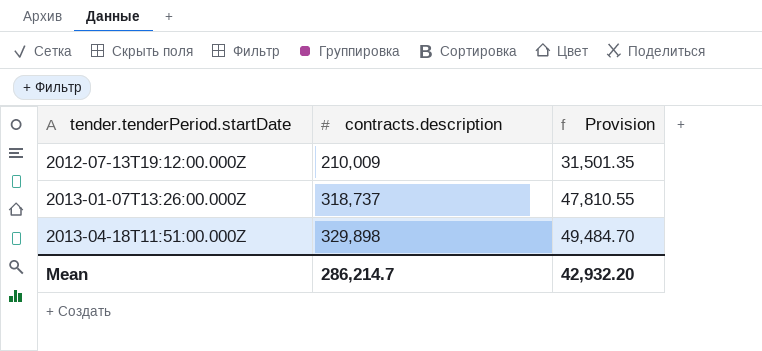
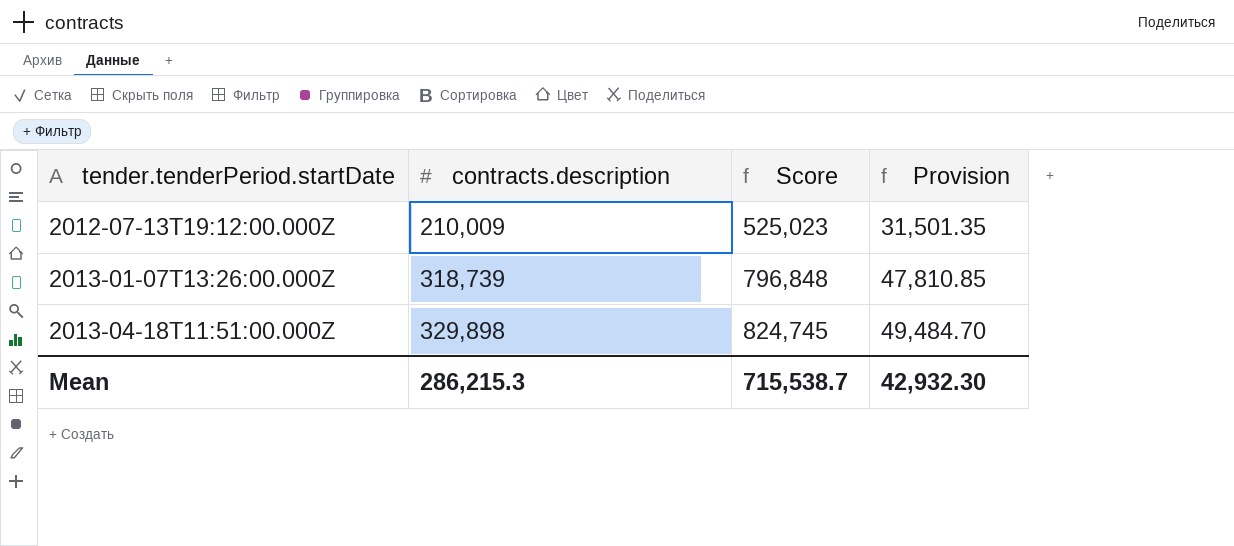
column Score | formula: none -> [contracts.description] * 2.5
2013-01-07T13:26:00.000Z | contracts.description: 318,737 -> 318,739
2013-01-07T13:26:00.000Z | Provision: 47,810.55 -> 47,810.85
Mean | contracts.description: 286,214.7 -> 286,215.3
Mean | Provision: 42,932.20 -> 42,932.30

